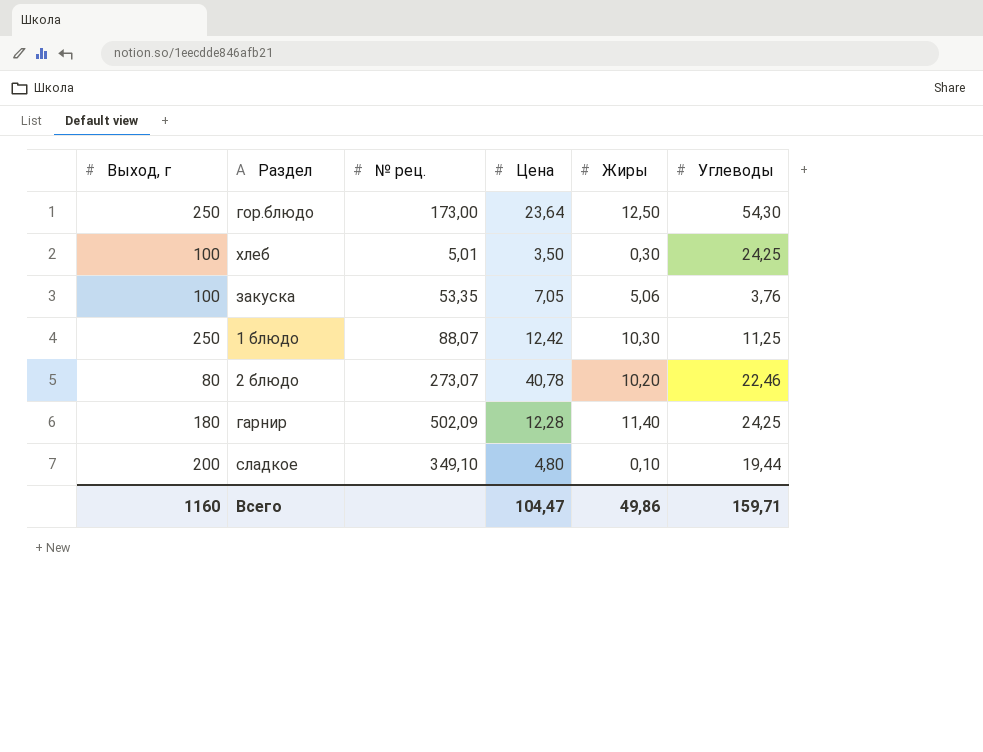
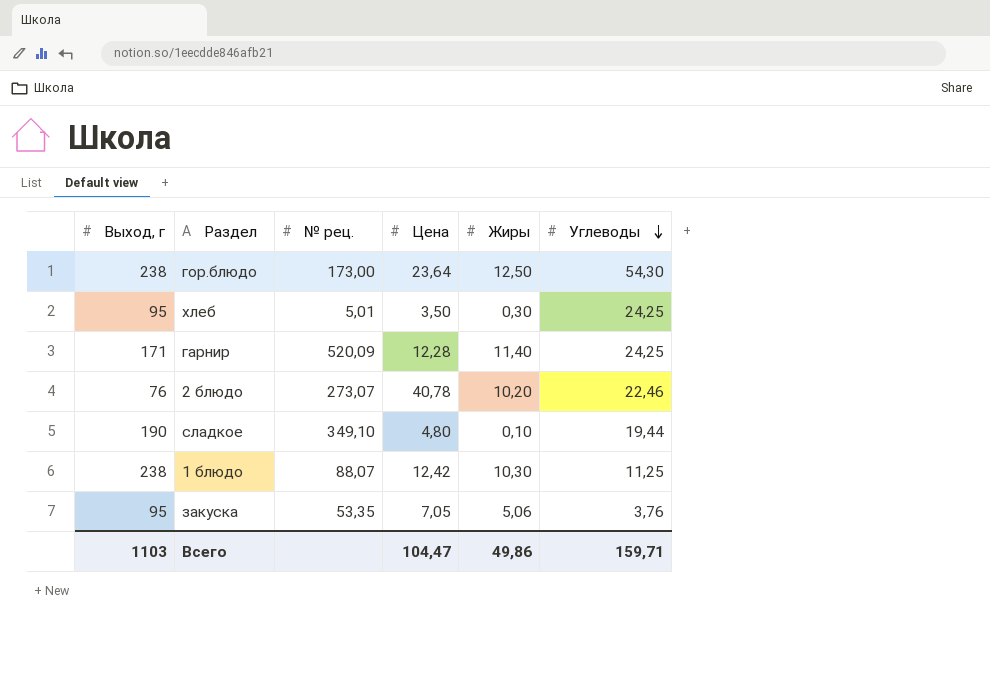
row order: none -> Углеводы descending
гор.блюдо | Выход, г: 250 -> 238
хлеб | Выход, г: 100 -> 95
гарнир | Выход, г: 180 -> 171
гарнир | № рец.: 502,09 -> 520,09
2 блюдо | Выход, г: 80 -> 76
сладкое | Выход, г: 200 -> 190
1 блюдо | Выход, г: 250 -> 238
закуска | Выход, г: 100 -> 95
Всего | Выход, г: 1160 -> 1103

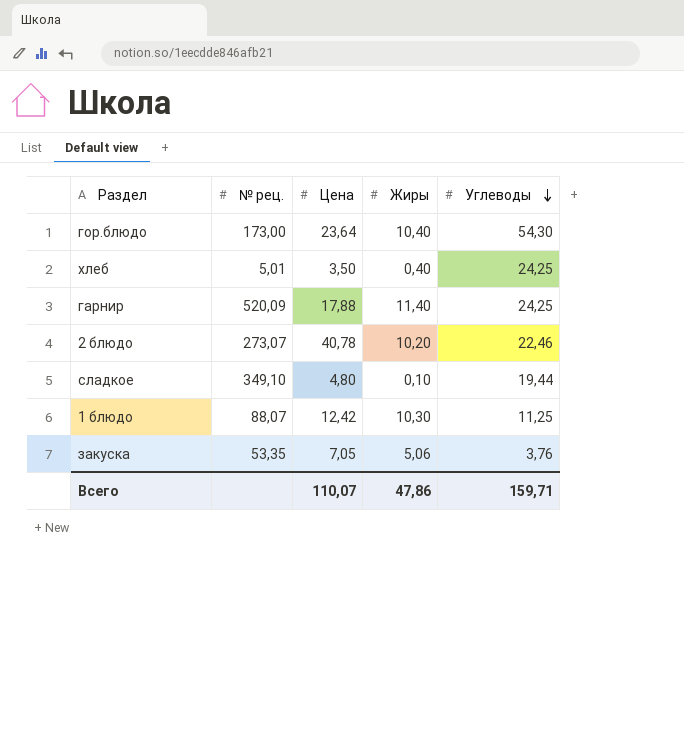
column Выход, г | position: 1 -> none
гор.блюдо | Жиры: 12,50 -> 10,40
хлеб | Жиры: 0,30 -> 0,40
гарнир | Цена: 12,28 -> 17,88
Всего | Цена: 104,47 -> 110,07
Всего | Жиры: 49,86 -> 47,86

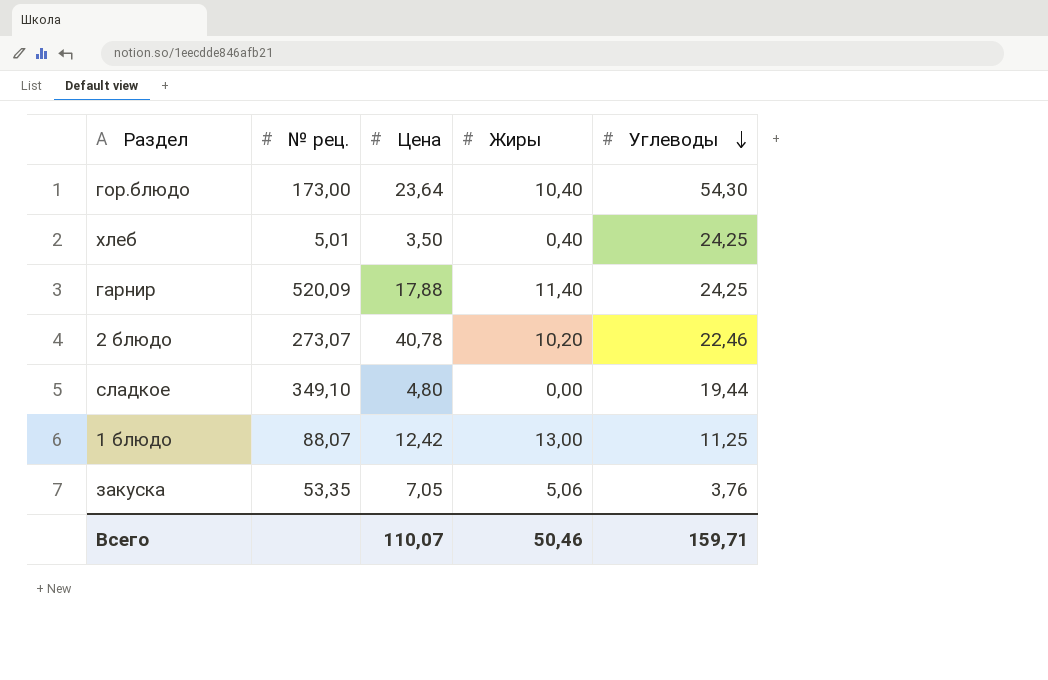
сладкое | Жиры: 0,10 -> 0,00
1 блюдо | Жиры: 10,30 -> 13,00
Всего | Жиры: 47,86 -> 50,46

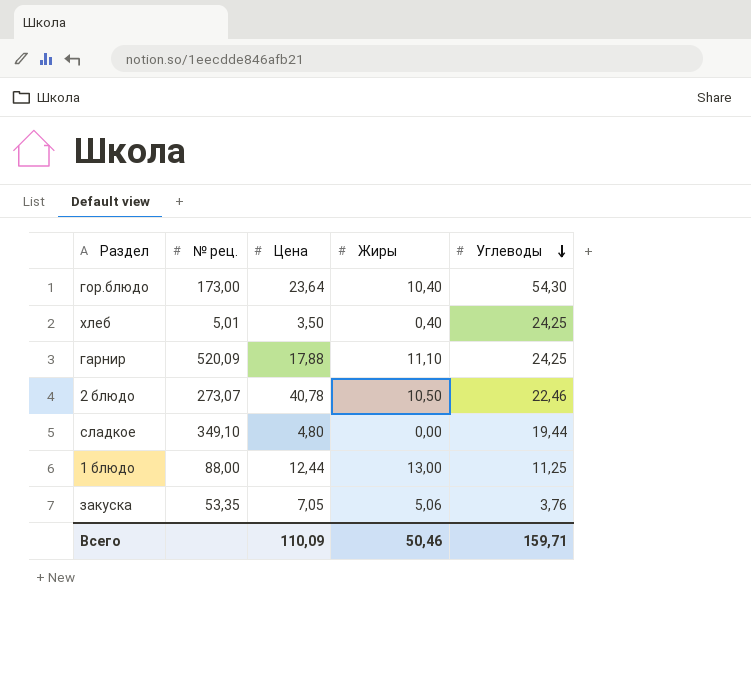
гарнир | Жиры: 11,40 -> 11,10
2 блюдо | Жиры: 10,20 -> 10,50
1 блюдо | № рец.: 88,07 -> 88,00
1 блюдо | Цена: 12,42 -> 12,44
Всего | Цена: 110,07 -> 110,09

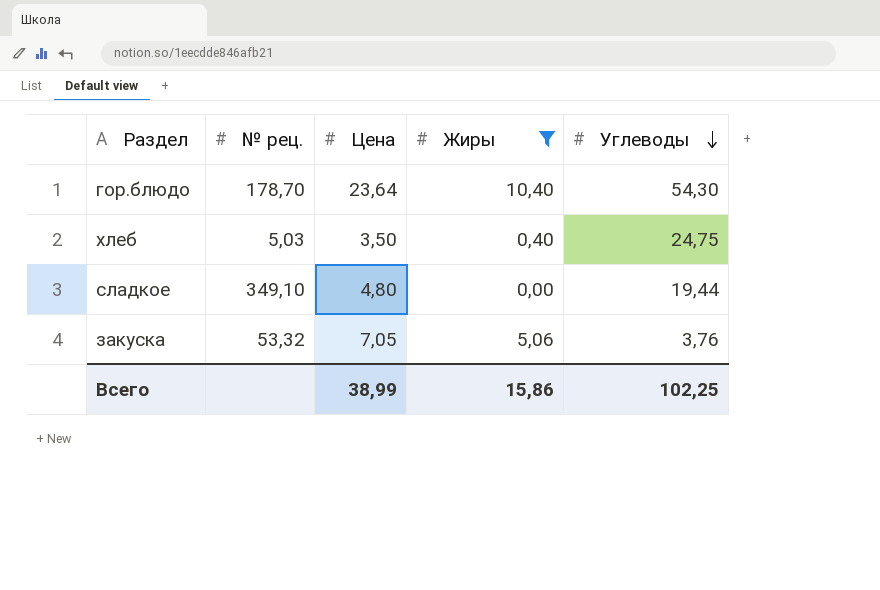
filter: none -> Жиры <= 10,40
гор.блюдо | № рец.: 173,00 -> 178,70
хлеб | № рец.: 5,01 -> 5,03
хлеб | Углеводы: 24,25 -> 24,75
закуска | № рец.: 53,35 -> 53,32
Всего | Цена: 110,09 -> 38,99
Всего | Жиры: 50,46 -> 15,86
Всего | Углеводы: 159,71 -> 102,25

